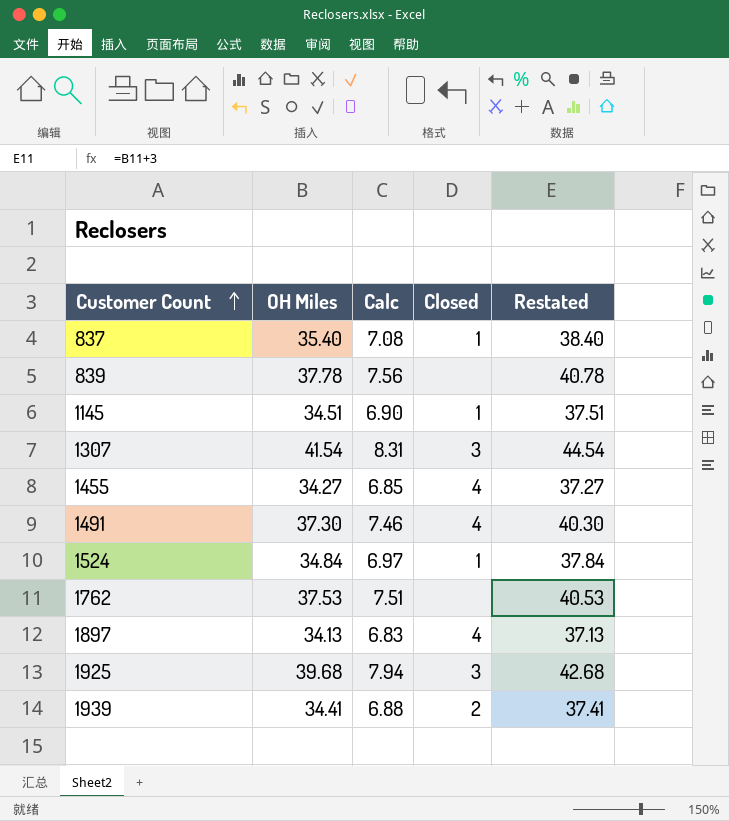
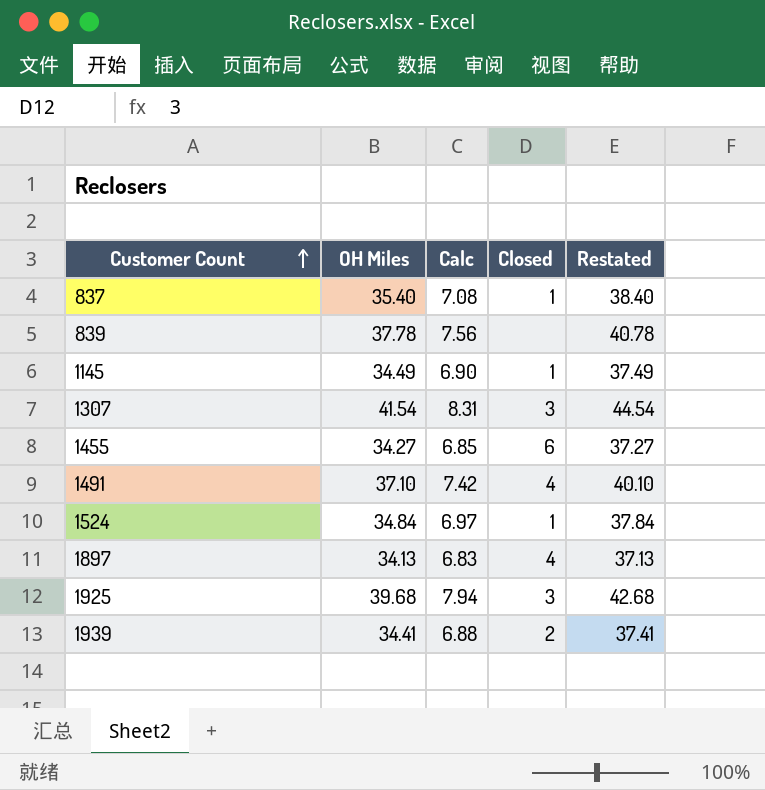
row 1762: 37.53 | 7.51 | none | 40.53 -> none
1145 | OH Miles: 34.51 -> 34.49
1145 | Restated: 37.51 -> 37.49
1455 | Closed: 4 -> 6
1491 | OH Miles: 37.30 -> 37.10
1491 | Calc: 7.46 -> 7.42
1491 | Restated: 40.30 -> 40.10

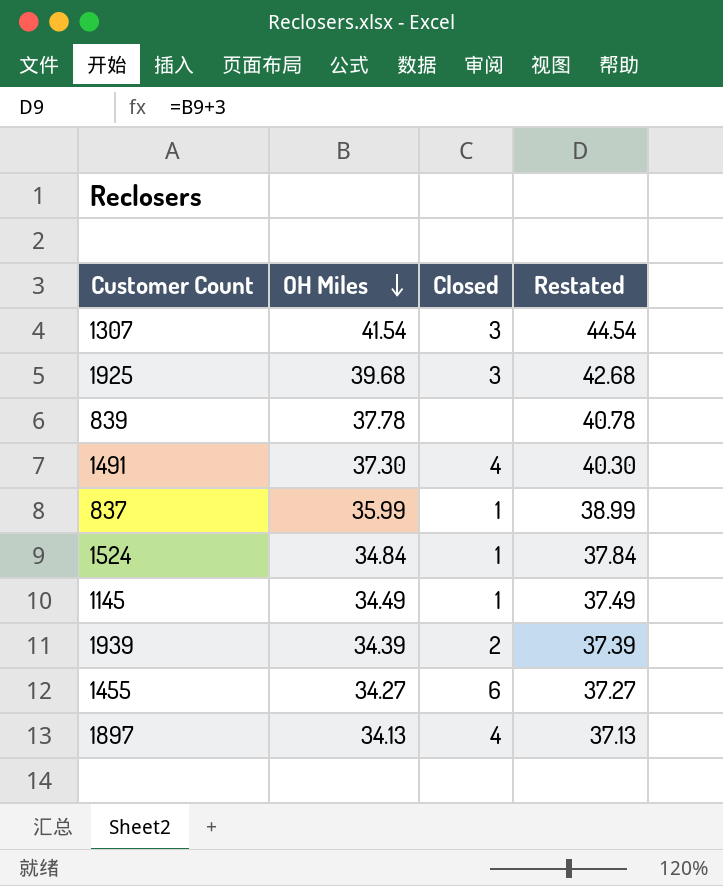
row order: Customer Count ascending -> OH Miles descending
column Calc | formula: [OH Miles] * 0.2 -> none
1491 | OH Miles: 37.10 -> 37.30
1491 | Restated: 40.10 -> 40.30
837 | OH Miles: 35.40 -> 35.99
837 | Restated: 38.40 -> 38.99
1939 | OH Miles: 34.41 -> 34.39
1939 | Restated: 37.41 -> 37.39

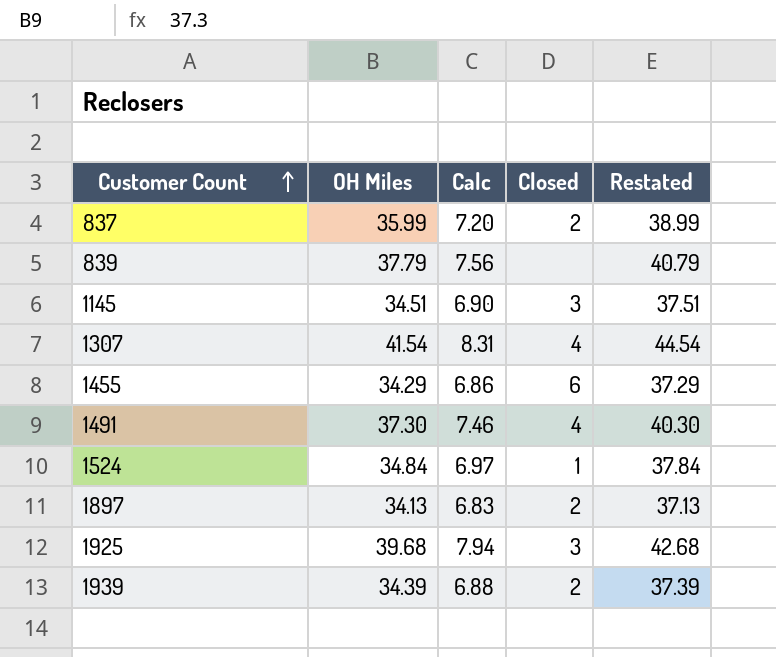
row order: OH Miles descending -> Customer Count ascending
column Calc | formula: none -> [OH Miles] * 0.2
837 | Closed: 1 -> 2
839 | OH Miles: 37.78 -> 37.79
839 | Restated: 40.78 -> 40.79
1145 | OH Miles: 34.49 -> 34.51
1145 | Closed: 1 -> 3
1145 | Restated: 37.49 -> 37.51
1307 | Closed: 3 -> 4
1455 | OH Miles: 34.27 -> 34.29
1455 | Restated: 37.27 -> 37.29
1897 | Closed: 4 -> 2

